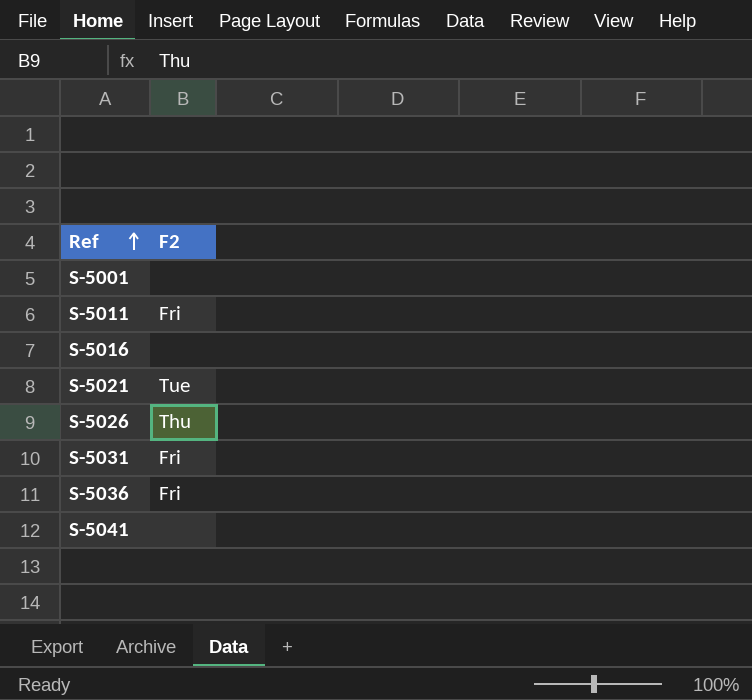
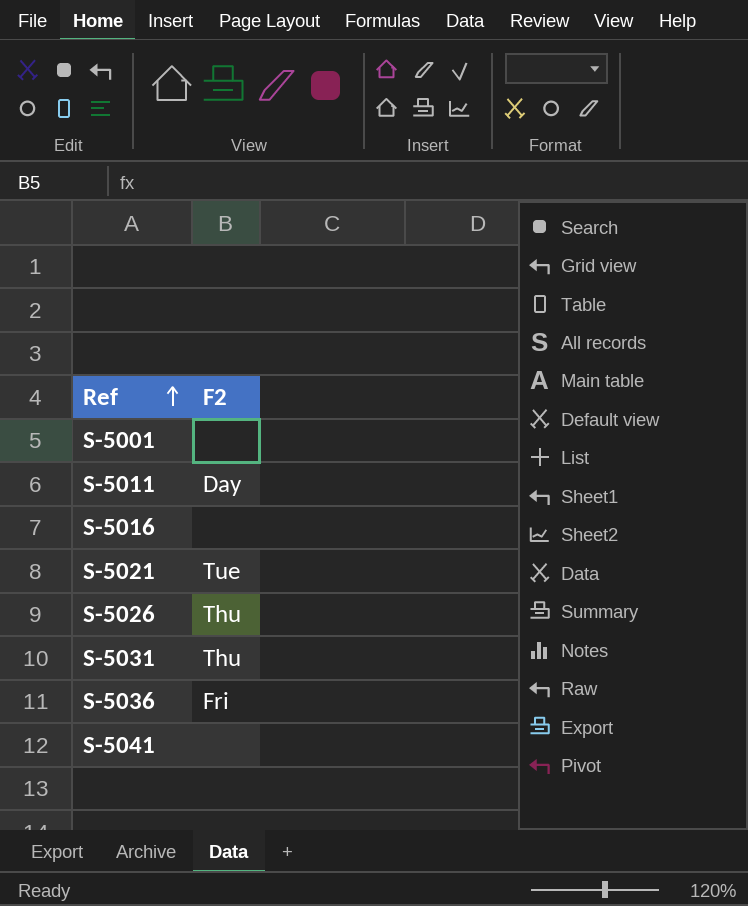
S-5011 | F2: Fri -> Day
S-5031 | F2: Fri -> Thu

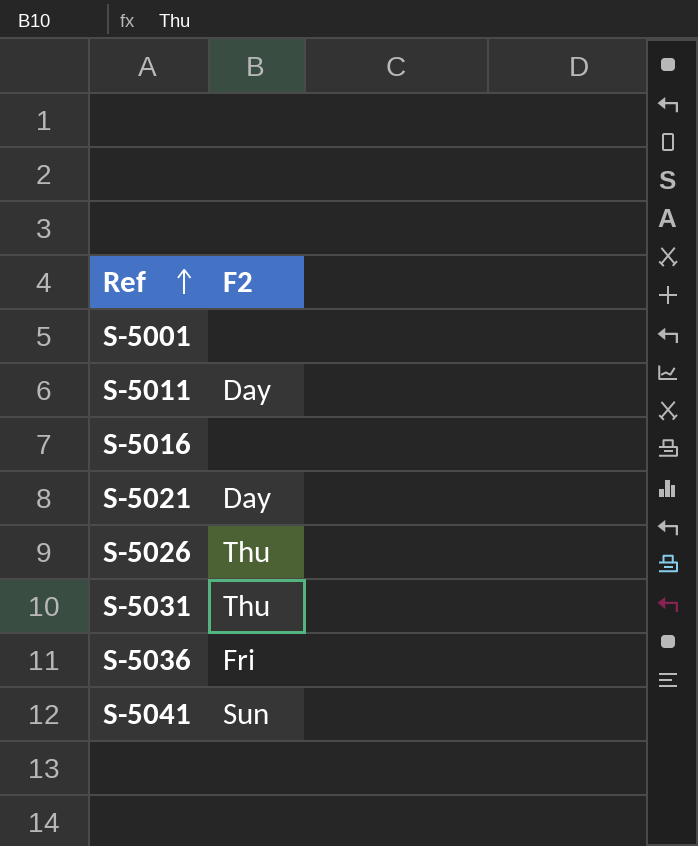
S-5021 | F2: Tue -> Day
S-5041 | F2: none -> Sun

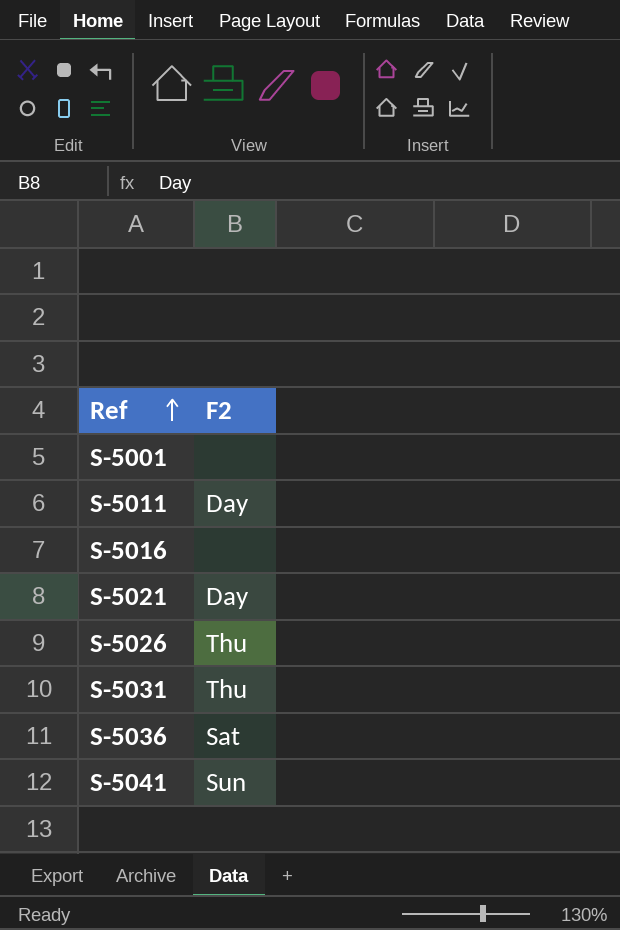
S-5036 | F2: Fri -> Sat

